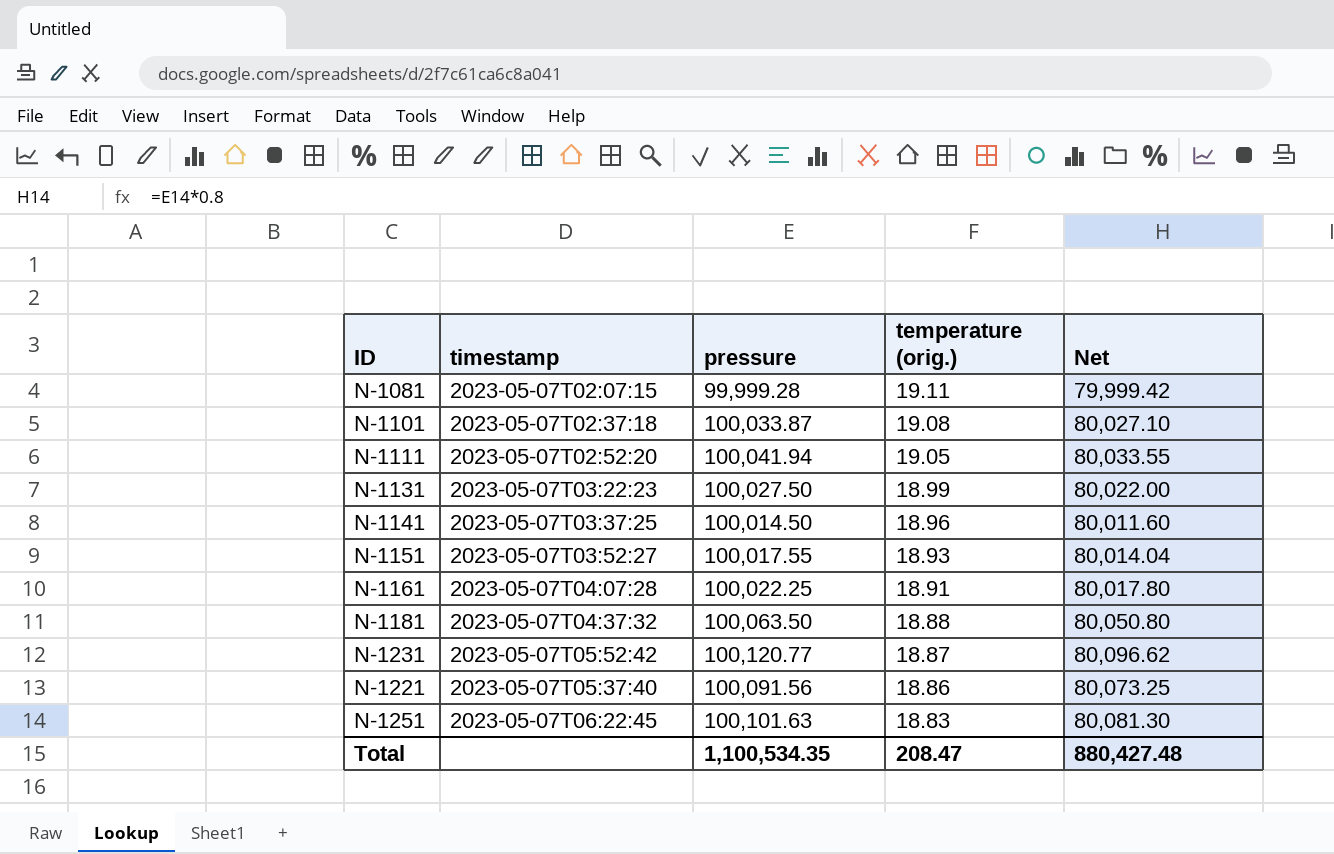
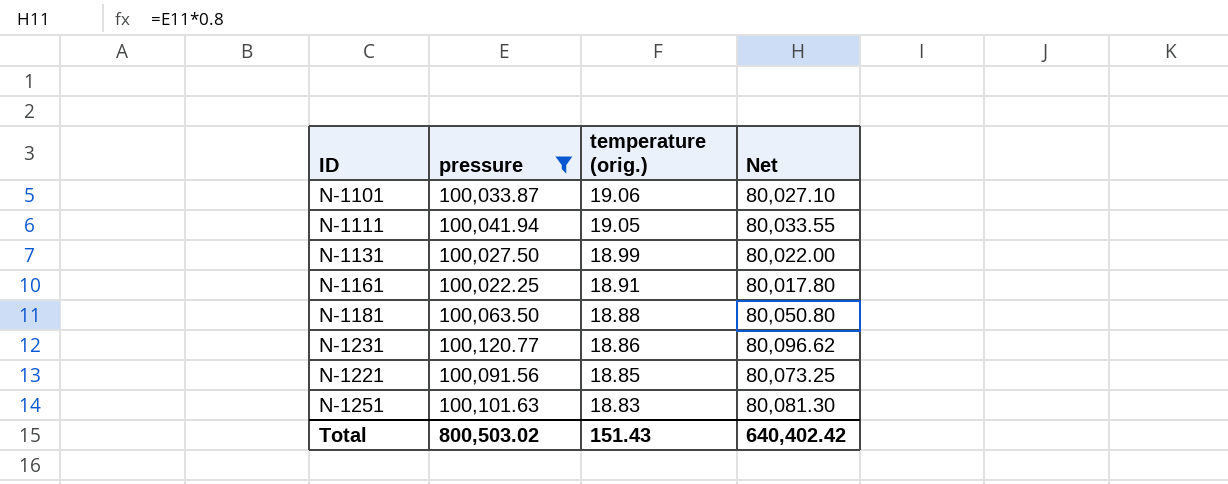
filter: none -> pressure >= 100,022.25
column timestamp | position: 2 -> none
N-1101 | temperature (orig.): 19.08 -> 19.06
N-1231 | temperature (orig.): 18.87 -> 18.86
N-1221 | temperature (orig.): 18.86 -> 18.85
Total | pressure: 1,100,534.35 -> 800,503.02
Total | temperature (orig.): 208.47 -> 151.43
Total | Net: 880,427.48 -> 640,402.42

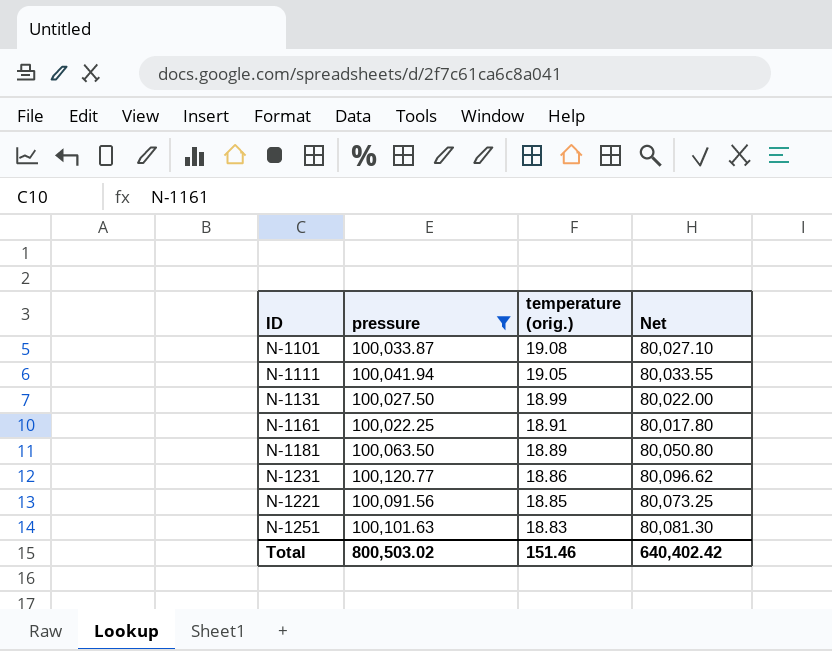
N-1101 | temperature (orig.): 19.06 -> 19.08
N-1181 | temperature (orig.): 18.88 -> 18.89
Total | temperature (orig.): 151.43 -> 151.46

